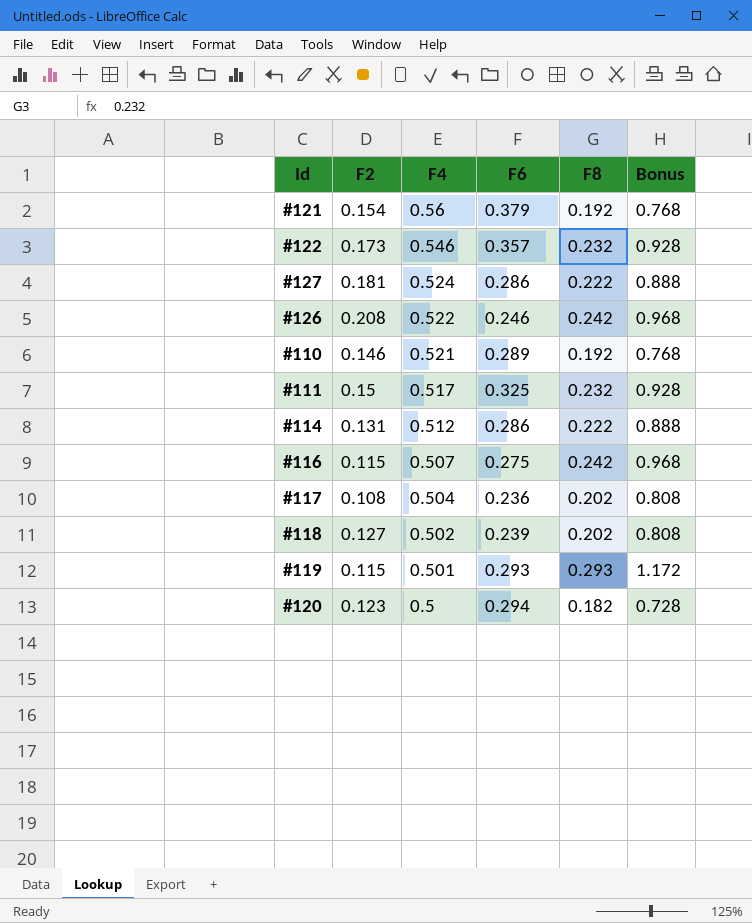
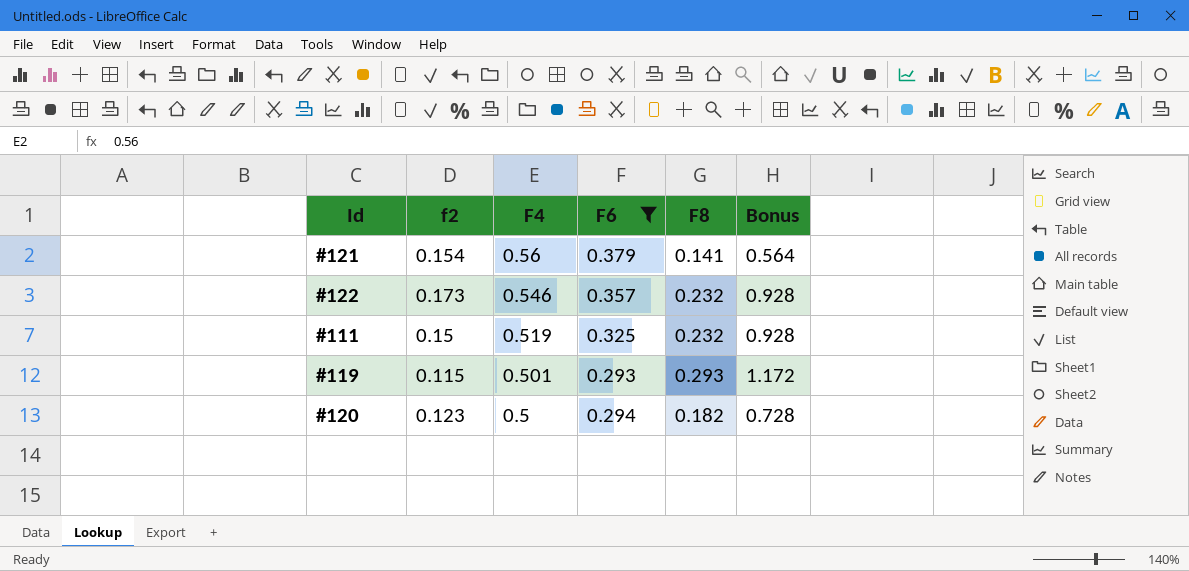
filter: none -> F6 >= 0.293
column name: F2 -> f2
#121 | F8: 0.192 -> 0.141
#121 | Bonus: 0.768 -> 0.564
#111 | F4: 0.517 -> 0.519

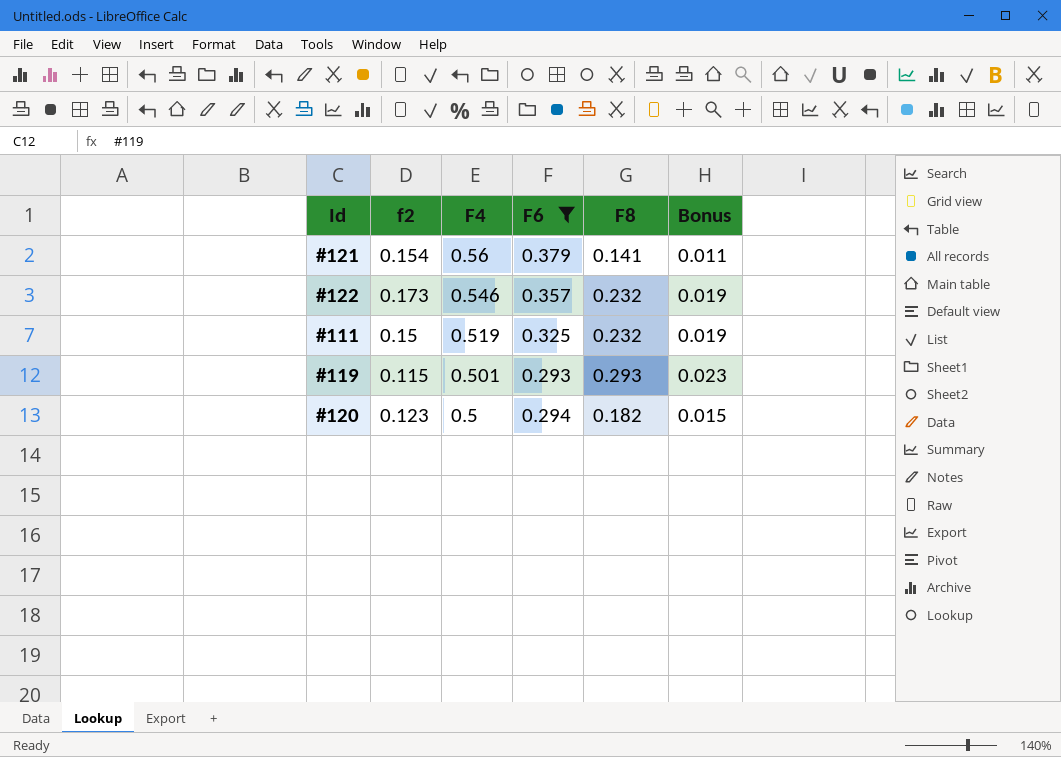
column Bonus | formula: [F8] * 4 -> [F8] * 0.08

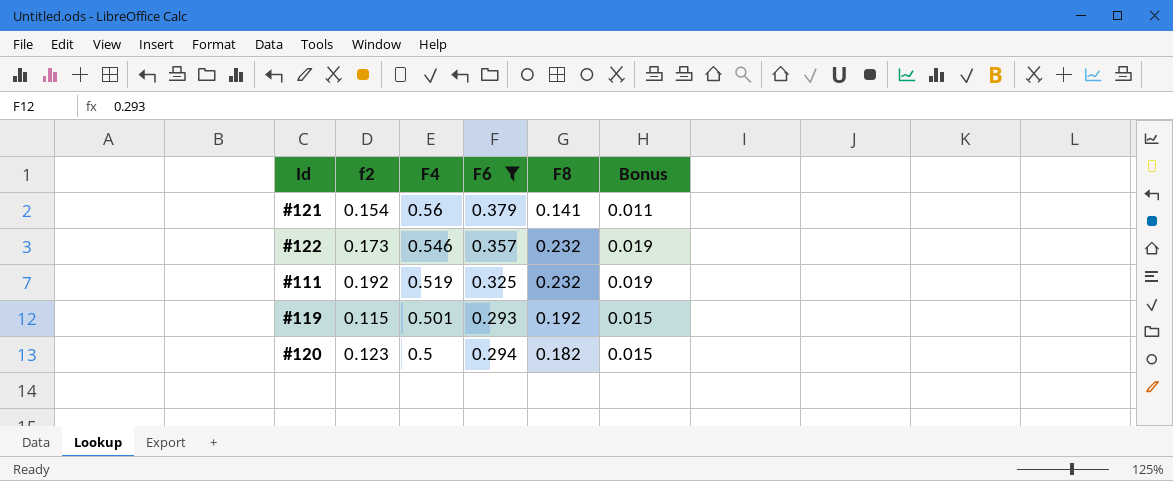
#111 | f2: 0.15 -> 0.192
#119 | F8: 0.293 -> 0.192
#119 | Bonus: 0.023 -> 0.015

